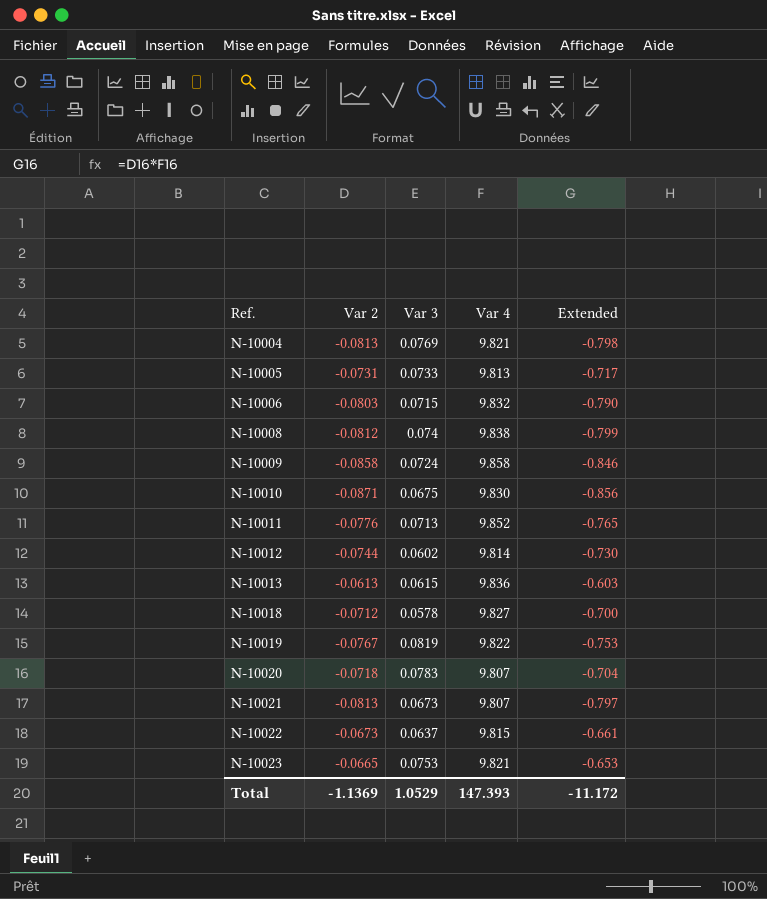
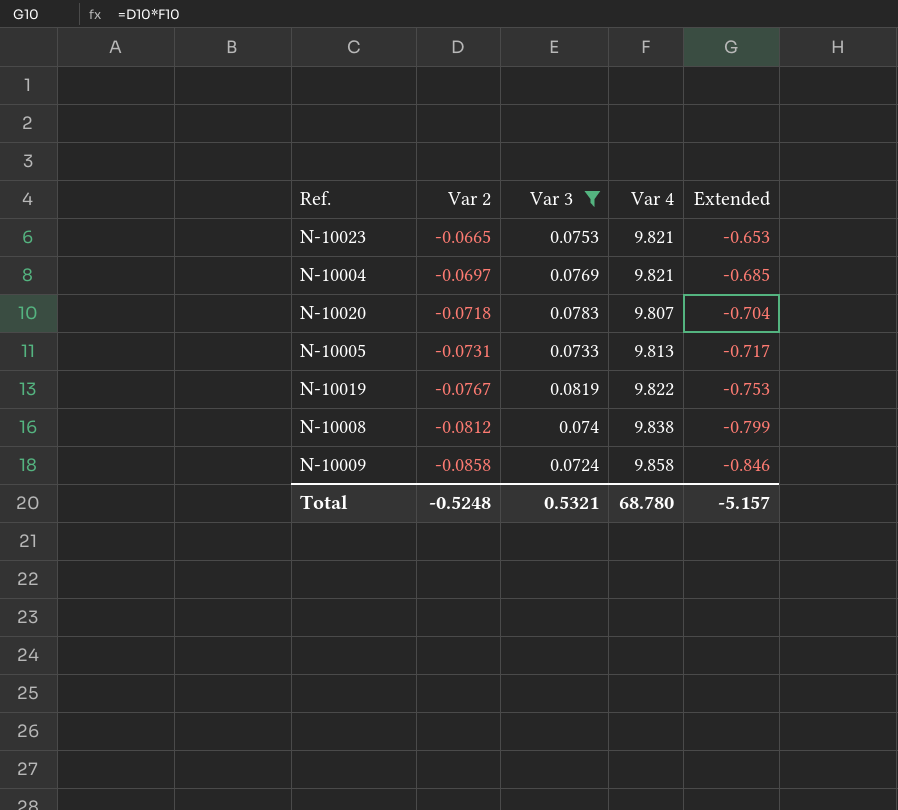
filter: none -> Var 3 >= 0.0724
row order: Ref. ascending -> Var 2 descending
N-10004 | Var 2: -0.0813 -> -0.0697
N-10004 | Extended: -0.798 -> -0.685
Total | Var 2: -1.1369 -> -0.5248
Total | Var 3: 1.0529 -> 0.5321
Total | Var 4: 147.393 -> 68.780
Total | Extended: -11.172 -> -5.157

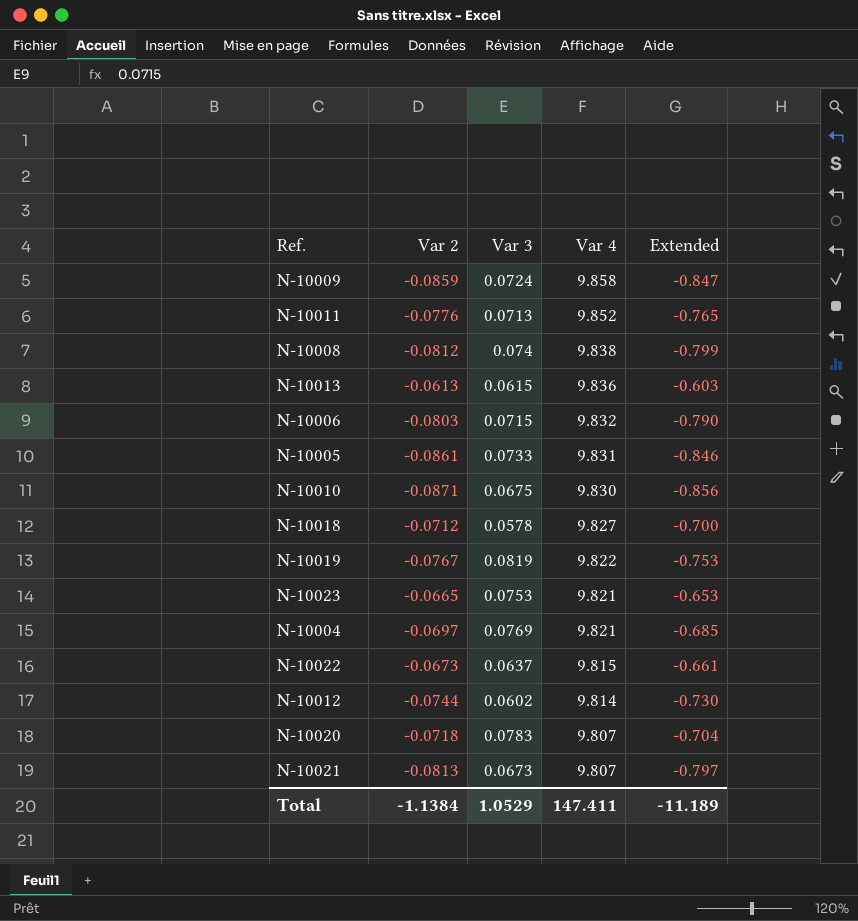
filter: Var 3 >= 0.0724 -> none
row order: Var 2 descending -> Var 4 descending
N-10009 | Var 2: -0.0858 -> -0.0859
N-10009 | Extended: -0.846 -> -0.847
N-10005 | Var 2: -0.0731 -> -0.0861
N-10005 | Var 4: 9.813 -> 9.831
N-10005 | Extended: -0.717 -> -0.846
Total | Var 2: -0.5248 -> -1.1384
Total | Var 3: 0.5321 -> 1.0529
Total | Var 4: 68.780 -> 147.411
Total | Extended: -5.157 -> -11.189

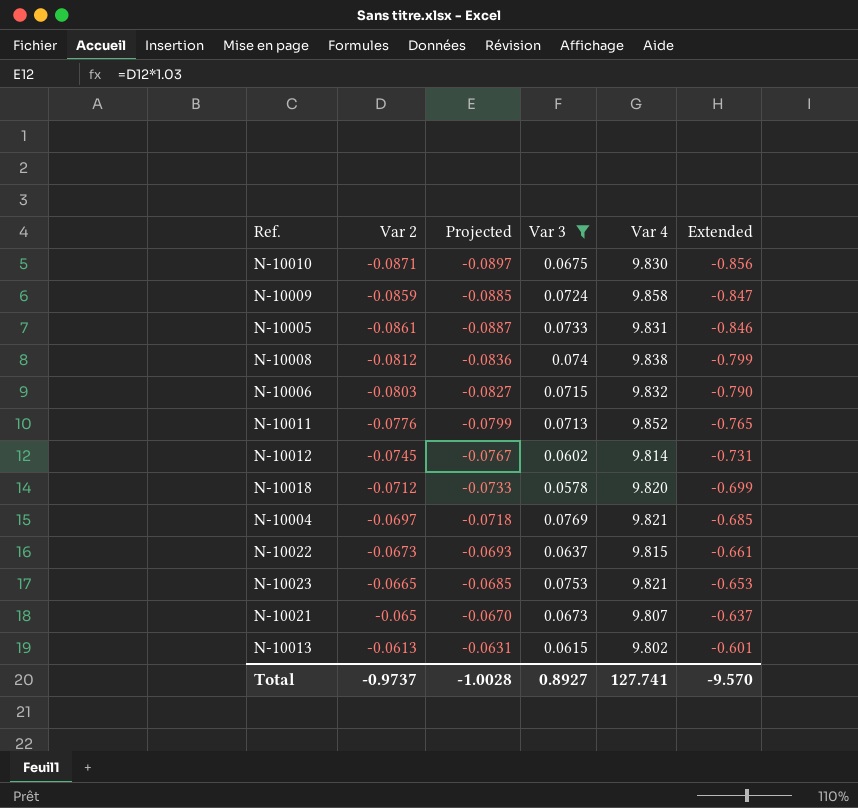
filter: none -> Var 3 <= 0.0769
row order: Var 4 descending -> Extended ascending
column Projected | formula: none -> [Var 2] * 1.03
N-10012 | Var 2: -0.0744 -> -0.0745
N-10012 | Extended: -0.730 -> -0.731
N-10018 | Var 4: 9.827 -> 9.820
N-10018 | Extended: -0.700 -> -0.699
N-10021 | Var 2: -0.0813 -> -0.065
N-10021 | Extended: -0.797 -> -0.637
N-10013 | Var 4: 9.836 -> 9.802
N-10013 | Extended: -0.603 -> -0.601
Total | Var 2: -1.1384 -> -0.9737
Total | Var 3: 1.0529 -> 0.8927
Total | Var 4: 147.411 -> 127.741
Total | Extended: -11.189 -> -9.570

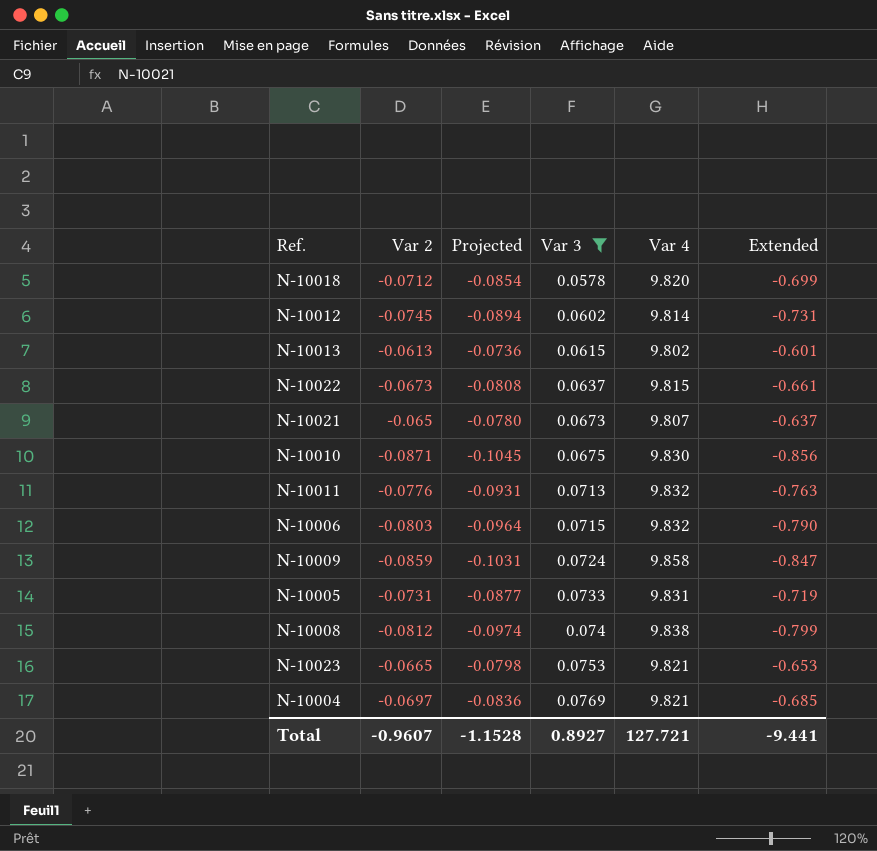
row order: Extended ascending -> Var 3 ascending
column Projected | formula: [Var 2] * 1.03 -> [Var 2] * 1.2
N-10011 | Var 4: 9.852 -> 9.832
N-10011 | Extended: -0.765 -> -0.763
N-10005 | Var 2: -0.0861 -> -0.0731
N-10005 | Extended: -0.846 -> -0.719
Total | Var 2: -0.9737 -> -0.9607
Total | Projected: -1.0028 -> -1.1528
Total | Var 4: 127.741 -> 127.721
Total | Extended: -9.570 -> -9.441

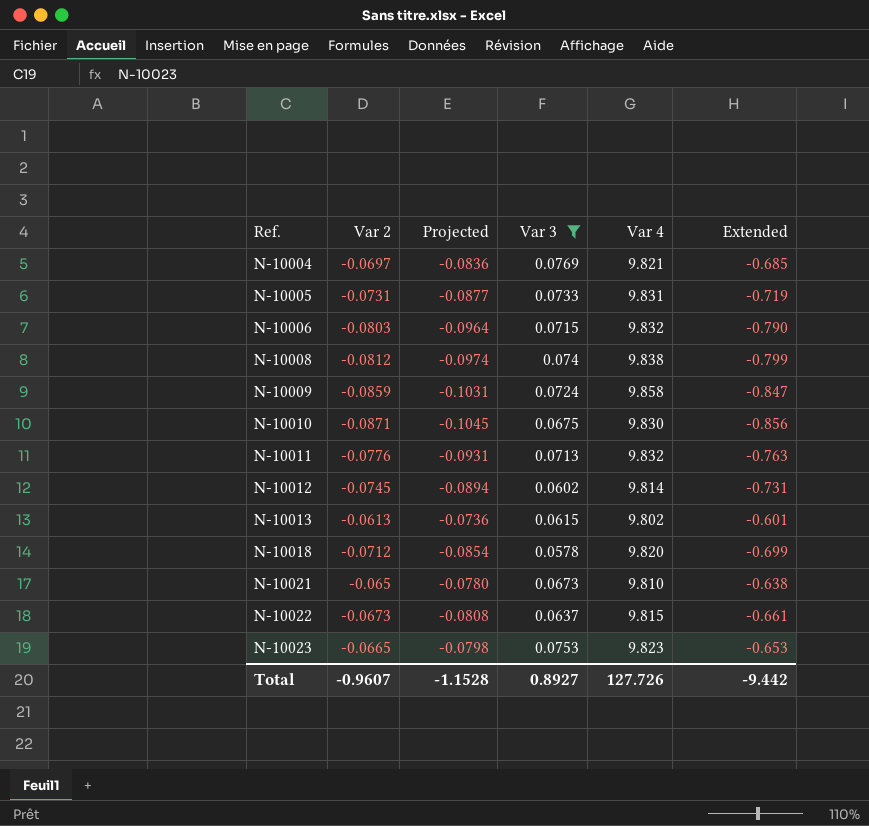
row order: Var 3 ascending -> Ref. ascending
N-10021 | Var 4: 9.807 -> 9.810
N-10021 | Extended: -0.637 -> -0.638
N-10023 | Var 4: 9.821 -> 9.823
Total | Var 4: 127.721 -> 127.726
Total | Extended: -9.441 -> -9.442

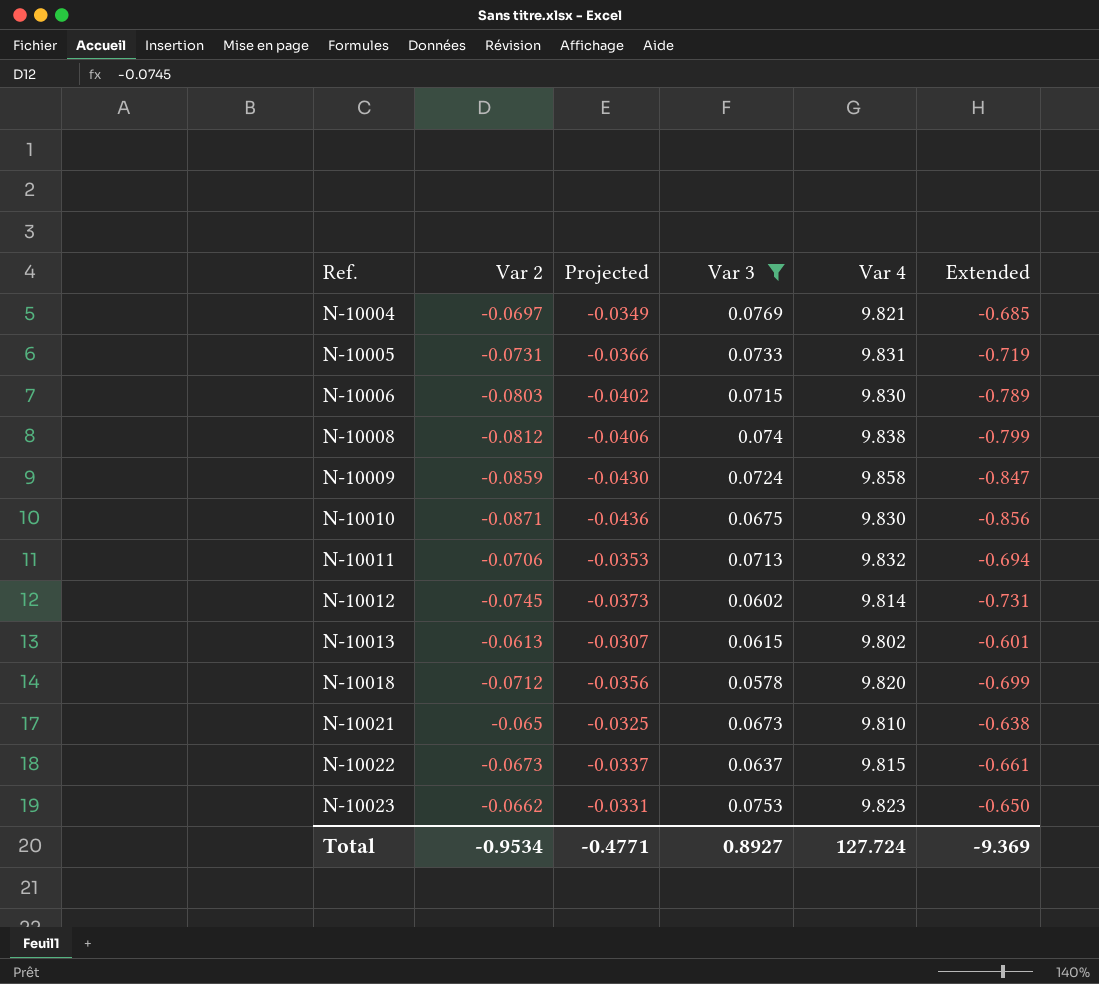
column Projected | formula: [Var 2] * 1.2 -> [Var 2] * 0.5
N-10006 | Var 4: 9.832 -> 9.830
N-10006 | Extended: -0.790 -> -0.789
N-10011 | Var 2: -0.0776 -> -0.0706
N-10011 | Extended: -0.763 -> -0.694
N-10023 | Var 2: -0.0665 -> -0.0662
N-10023 | Extended: -0.653 -> -0.650
Total | Var 2: -0.9607 -> -0.9534
Total | Projected: -1.1528 -> -0.4771
Total | Var 4: 127.726 -> 127.724
Total | Extended: -9.442 -> -9.369

